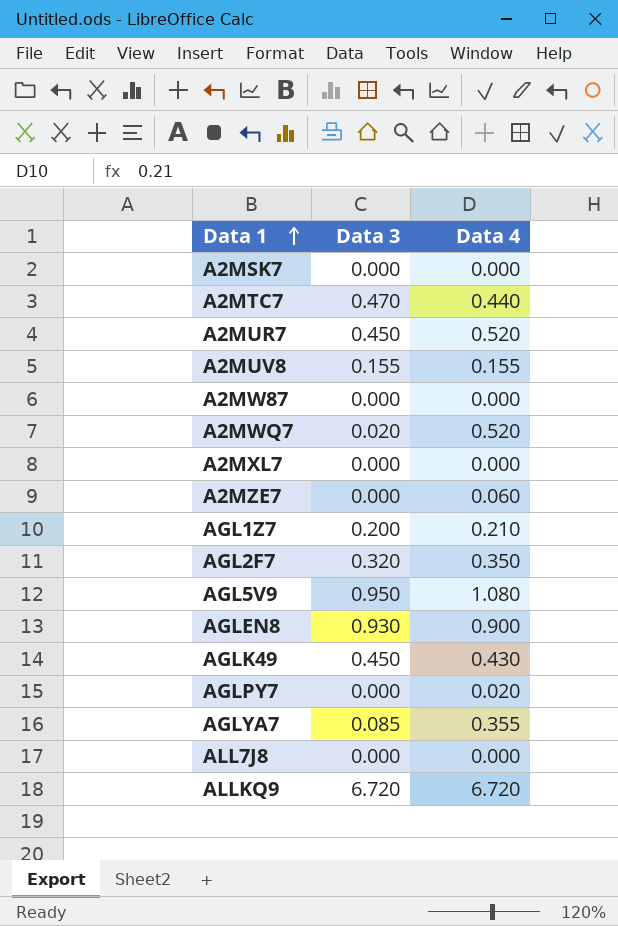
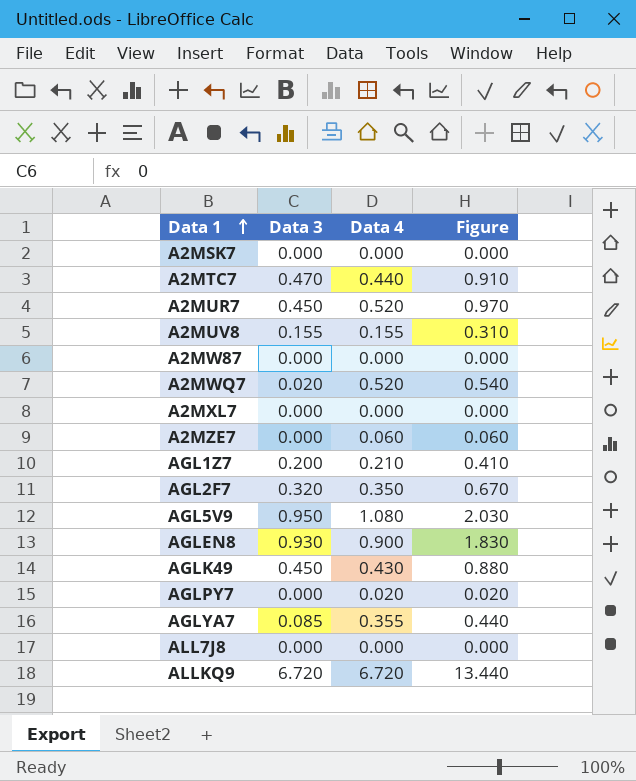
column Figure | formula: none -> [Data 3] + [Data 4]

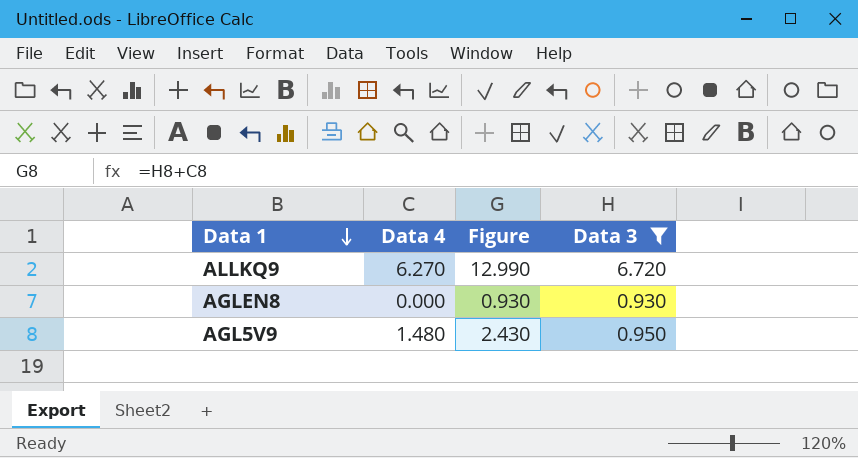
filter: none -> Data 3 >= 0.930
row order: Data 1 ascending -> Data 1 descending
column Data 3 | position: 2 -> 4
ALLKQ9 | Data 4: 6.720 -> 6.270
ALLKQ9 | Figure: 13.440 -> 12.990
AGLEN8 | Data 4: 0.900 -> 0.000
AGLEN8 | Figure: 1.830 -> 0.930
AGL5V9 | Data 4: 1.080 -> 1.480
AGL5V9 | Figure: 2.030 -> 2.430

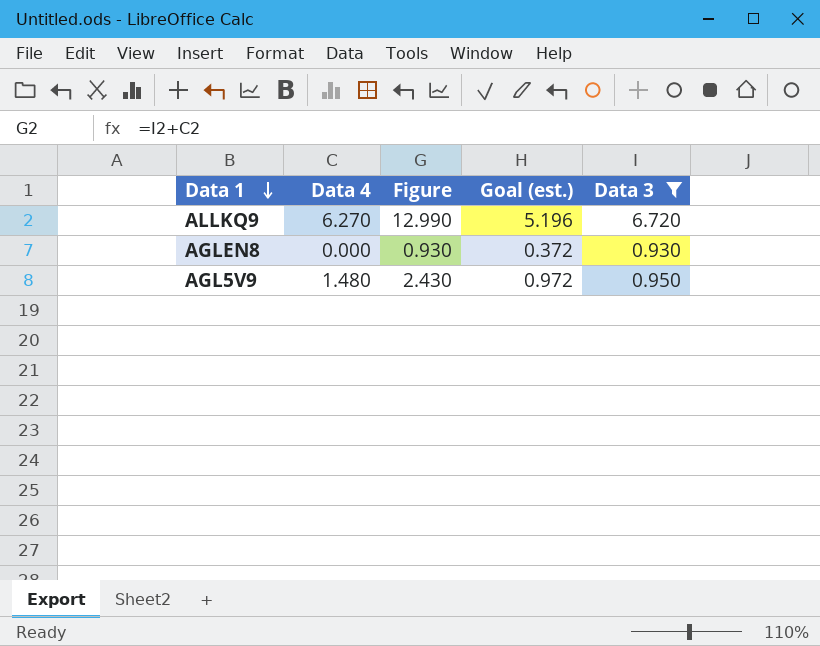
column Goal (est.) | formula: none -> [Figure] * 0.4

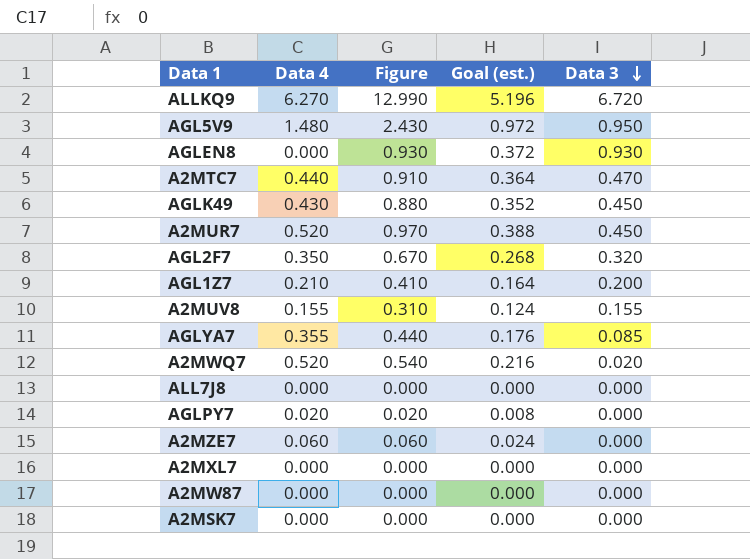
filter: Data 3 >= 0.930 -> none
row order: Data 1 descending -> Data 3 descending

